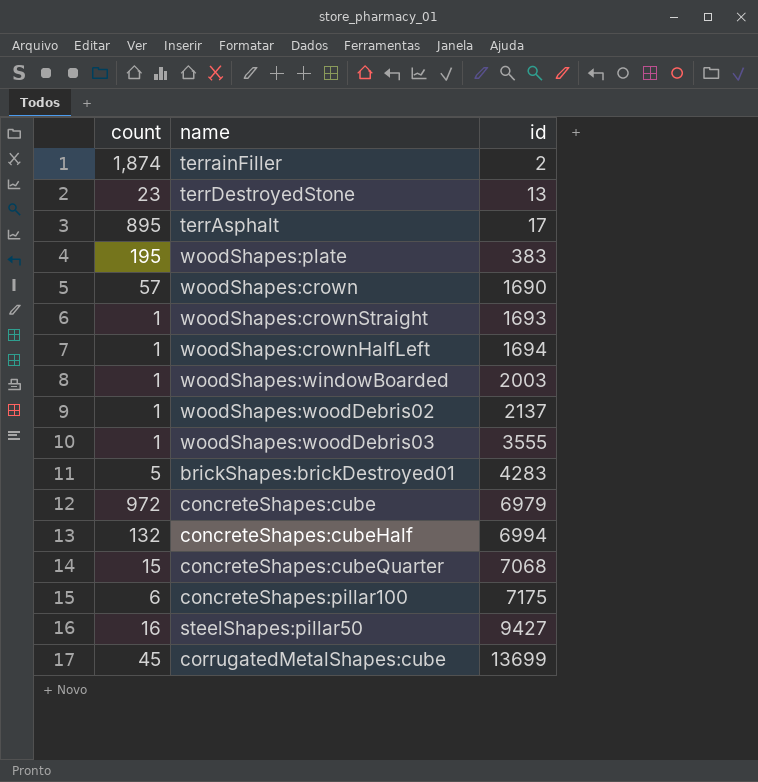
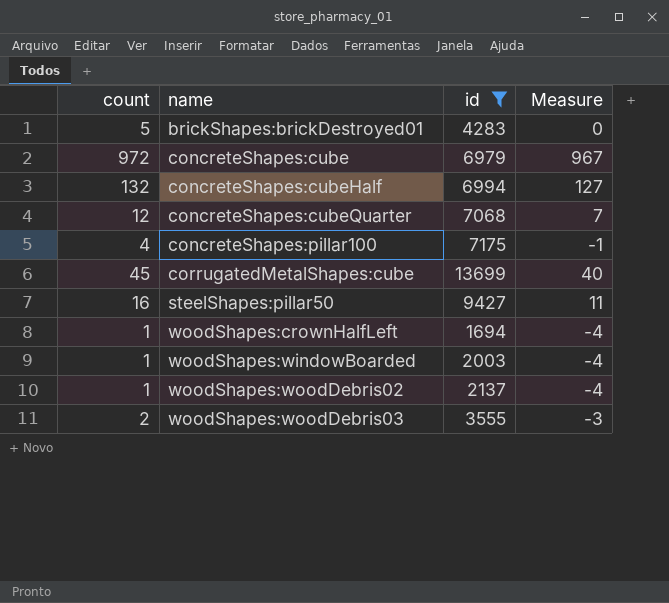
filter: none -> id >= 1694
row order: id ascending -> name ascending
column Measure | formula: none -> [count] - 5
concreteShapes:cubeQuarter | count: 15 -> 12
concreteShapes:pillar100 | count: 6 -> 4
woodShapes:woodDebris03 | count: 1 -> 2

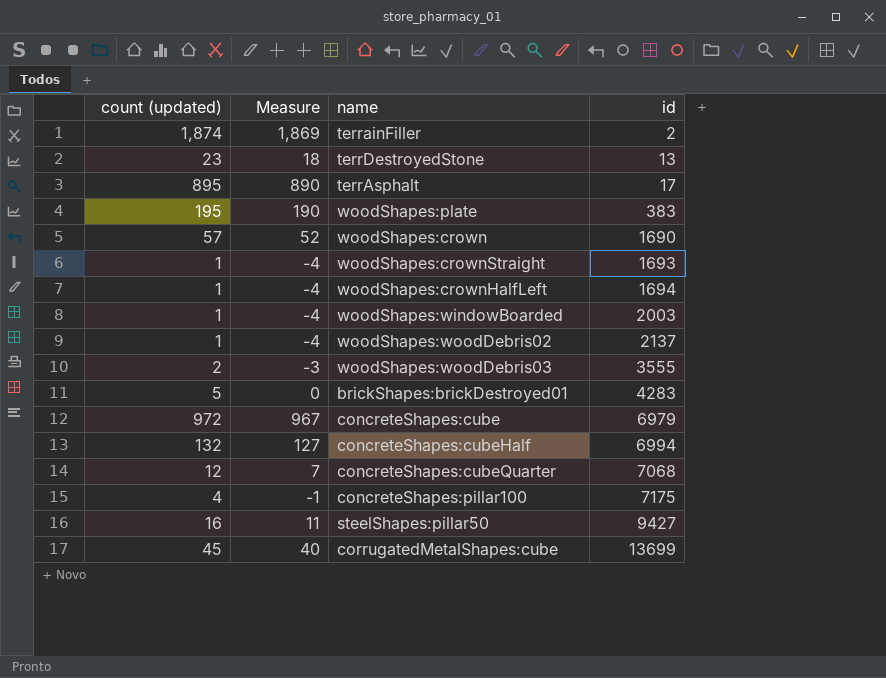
filter: id >= 1694 -> none
row order: name ascending -> id ascending
column name: count -> count (updated)
column Measure | position: 4 -> 2

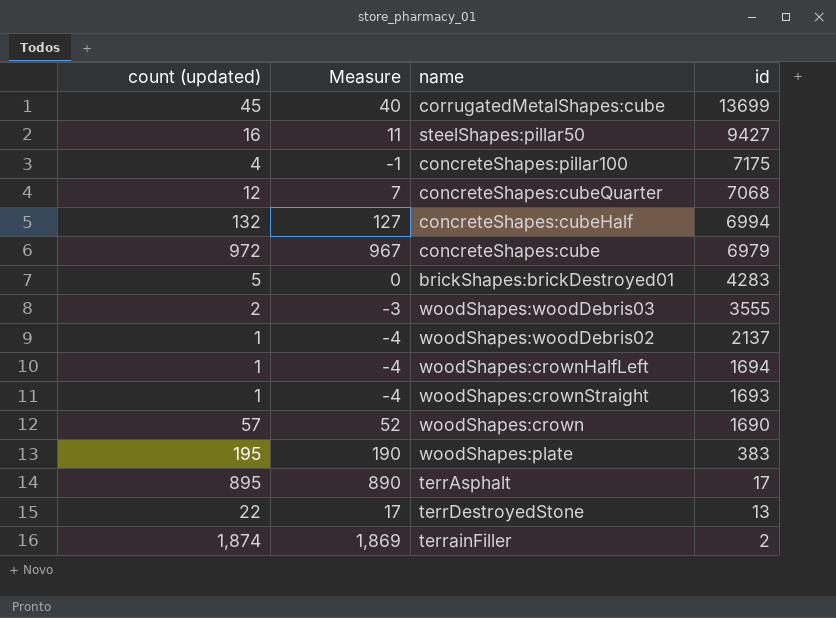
row order: id ascending -> id descending
row woodShapes:windowBoarded: 1 | -4 | 2003 -> none
terrDestroyedStone | count (updated): 23 -> 22
terrDestroyedStone | Measure: 18 -> 17

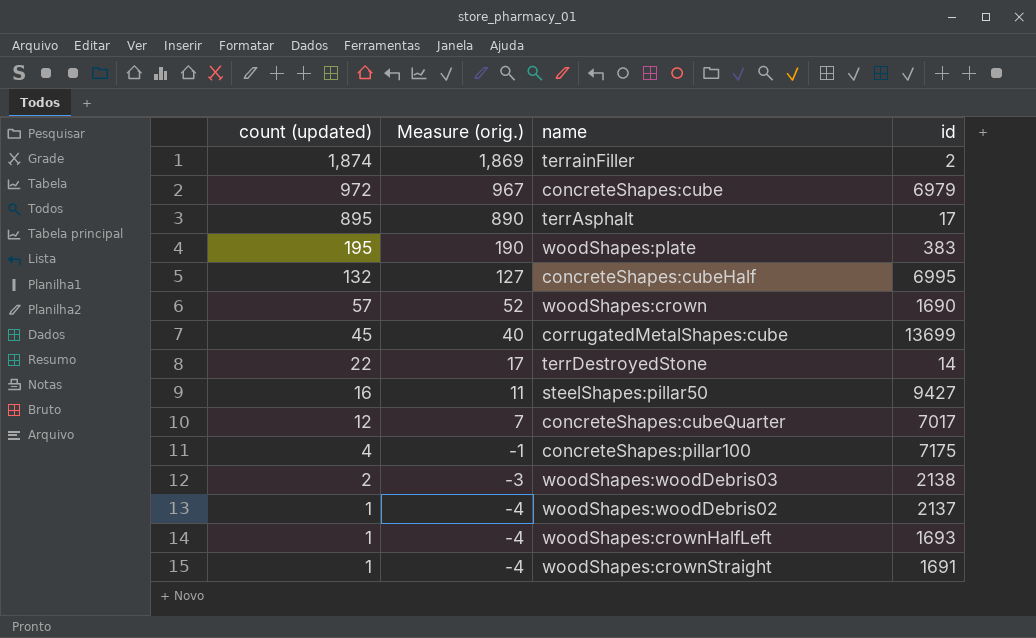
row order: id descending -> count (updated) descending
column name: Measure -> Measure (orig.)
row brickShapes:brickDestroyed01: 5 | 0 | 4283 -> none
concreteShapes:cubeHalf | id: 6994 -> 6995
terrDestroyedStone | id: 13 -> 14
concreteShapes:cubeQuarter | id: 7068 -> 7017
woodShapes:woodDebris03 | id: 3555 -> 2138
woodShapes:crownHalfLeft | id: 1694 -> 1693
woodShapes:crownStraight | id: 1693 -> 1691

